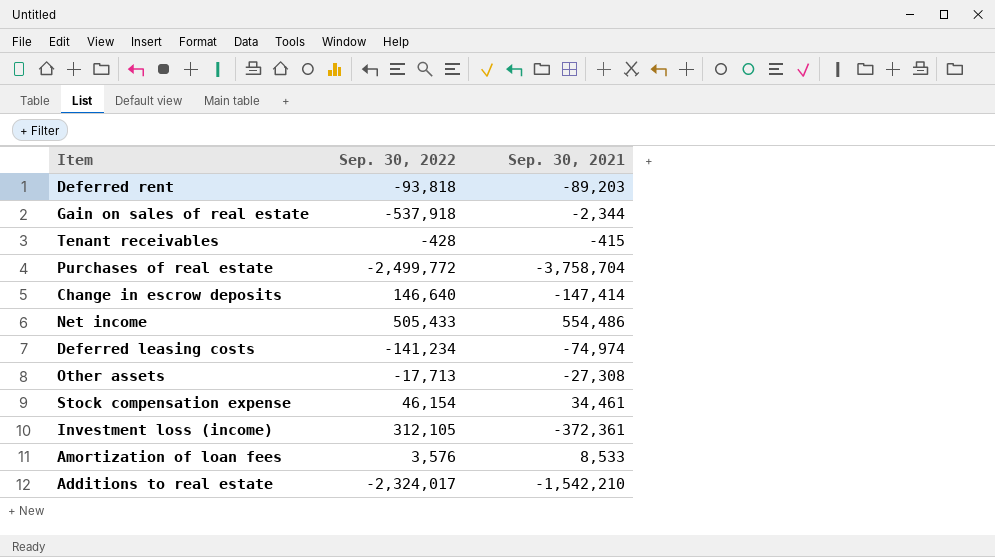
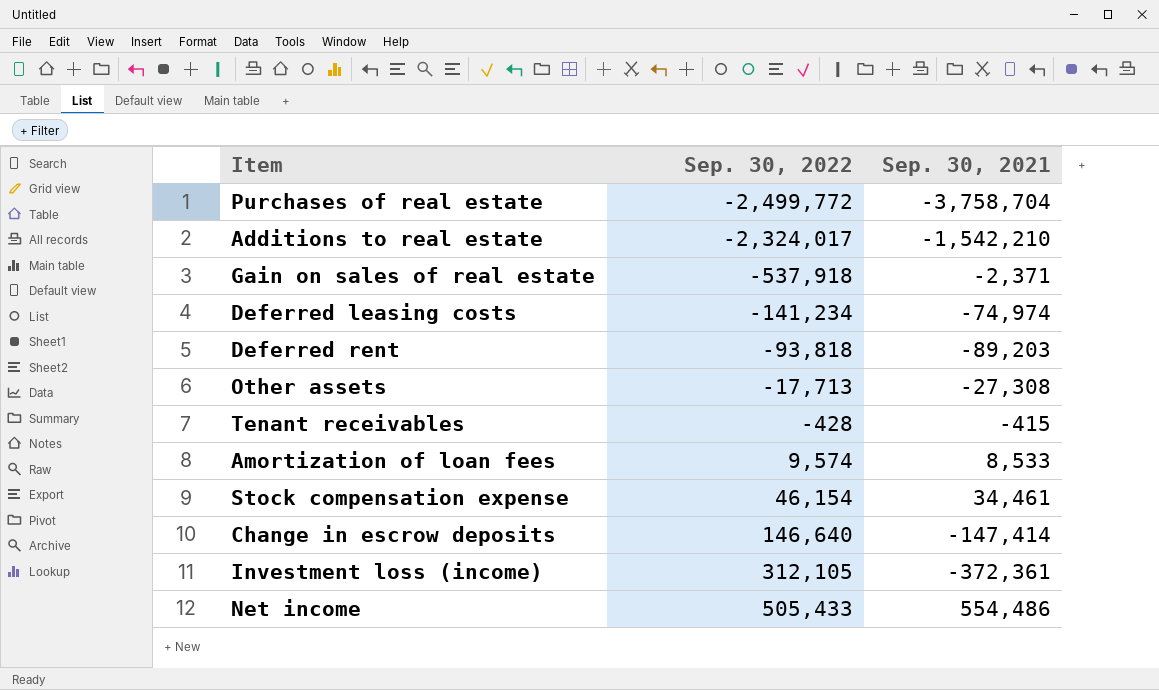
row order: none -> Sep. 30, 2022 ascending
Gain on sales of real estate | Sep. 30, 2021: -2,344 -> -2,371
Amortization of loan fees | Sep. 30, 2022: 3,576 -> 9,574

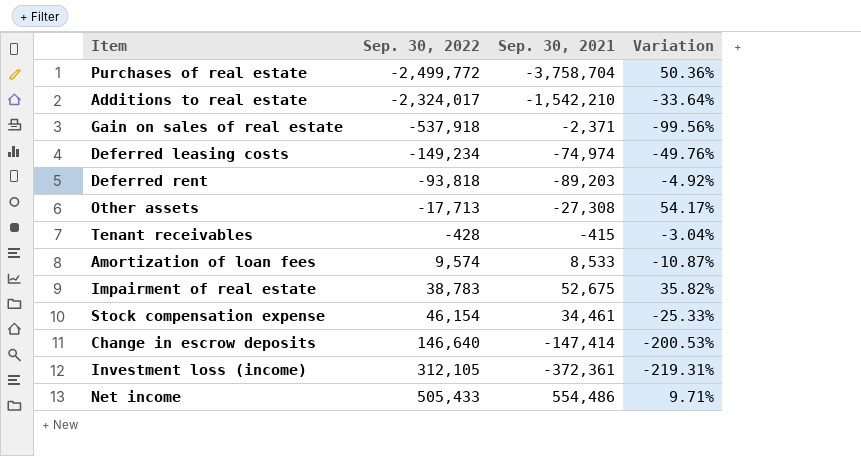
column Variation | formula: none -> ([Sep. 30, 2021] - [Sep. 30, 2022]) / [Sep. 30, 2022]
Deferred leasing costs | Sep. 30, 2022: -141,234 -> -149,234
row Impairment of real estate: none -> 38,783 | 52,675 | 35.82%

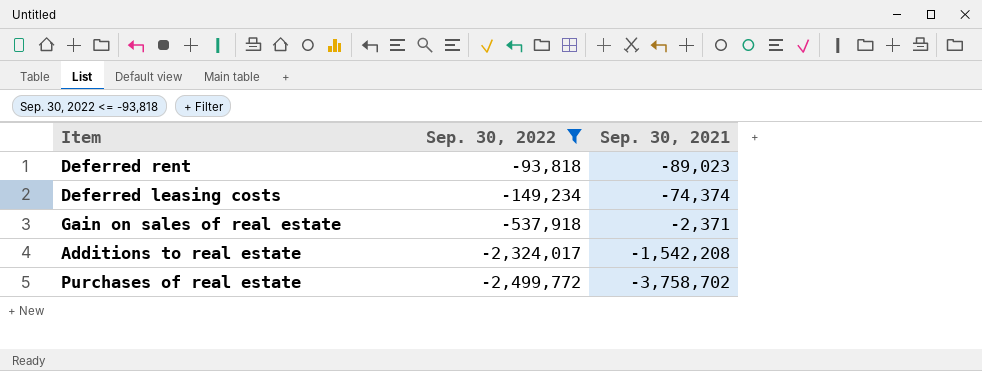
filter: none -> Sep. 30, 2022 <= -93,818
row order: Sep. 30, 2022 ascending -> Sep. 30, 2022 descending
column Variation | formula: ([Sep. 30, 2021] - [Sep. 30, 2022]) / [Sep. 30, 2022] -> none
Deferred rent | Sep. 30, 2021: -89,203 -> -89,023
Deferred leasing costs | Sep. 30, 2021: -74,974 -> -74,374
Additions to real estate | Sep. 30, 2021: -1,542,210 -> -1,542,208
Purchases of real estate | Sep. 30, 2021: -3,758,704 -> -3,758,702

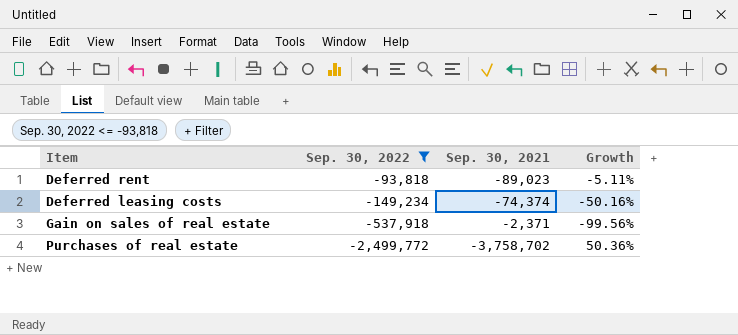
column Growth | formula: none -> ([Sep. 30, 2021] - [Sep. 30, 2022]) / [Sep. 30, 2022]
row Additions to real estate: -2,324,017 | -1,542,208 -> none

